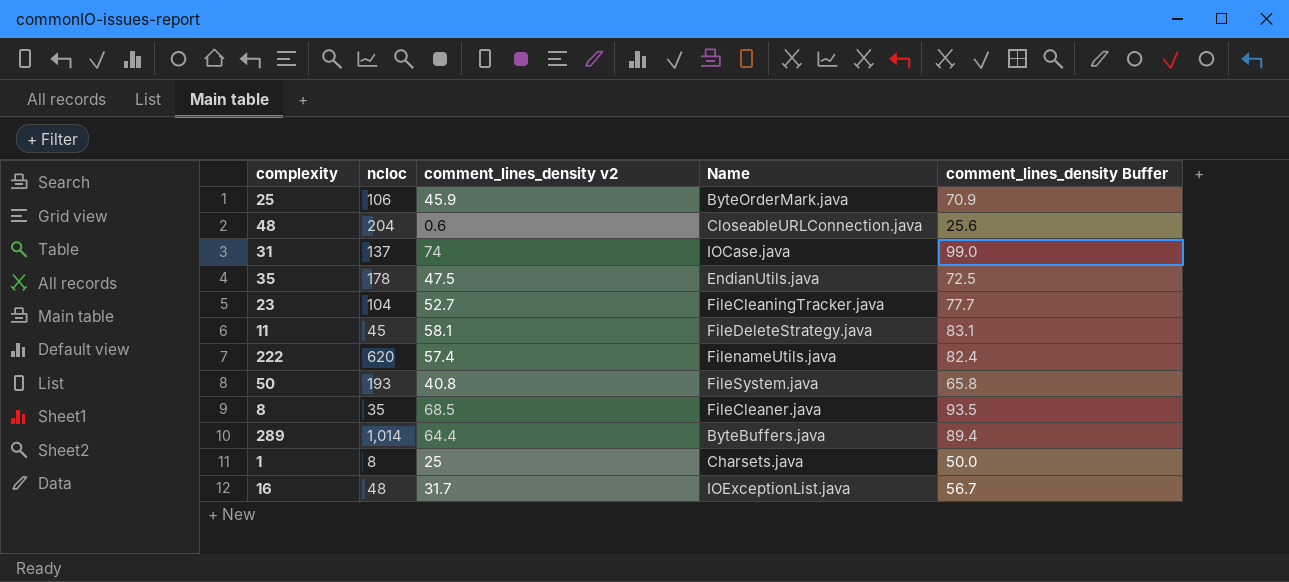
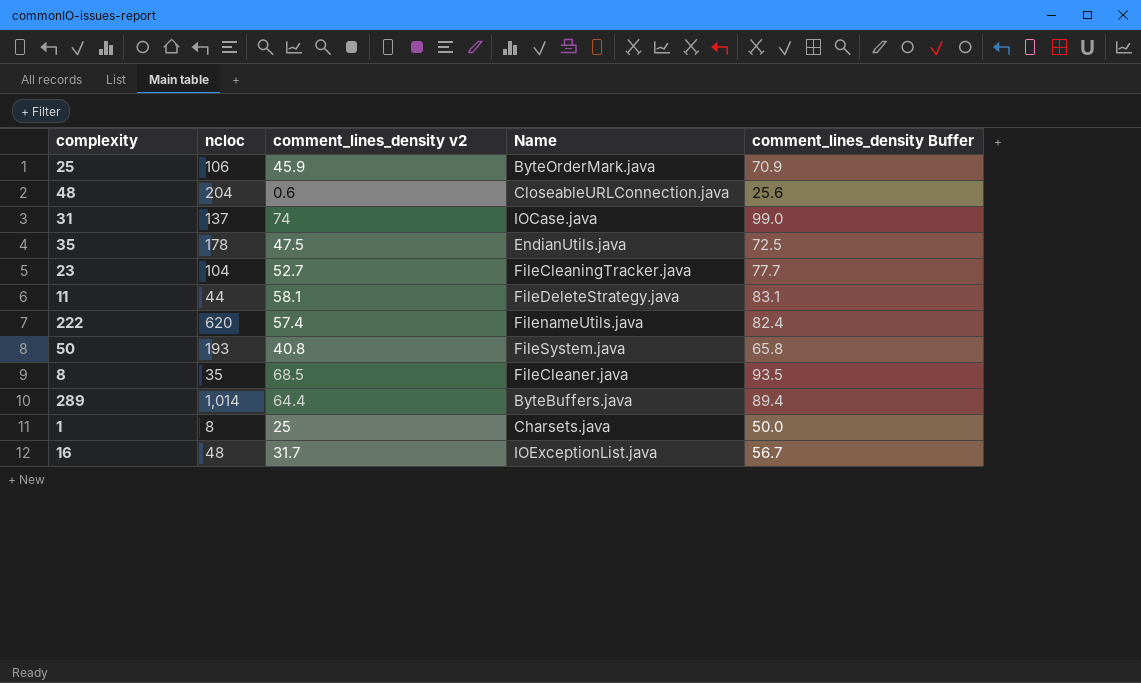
11 | ncloc: 45 -> 44

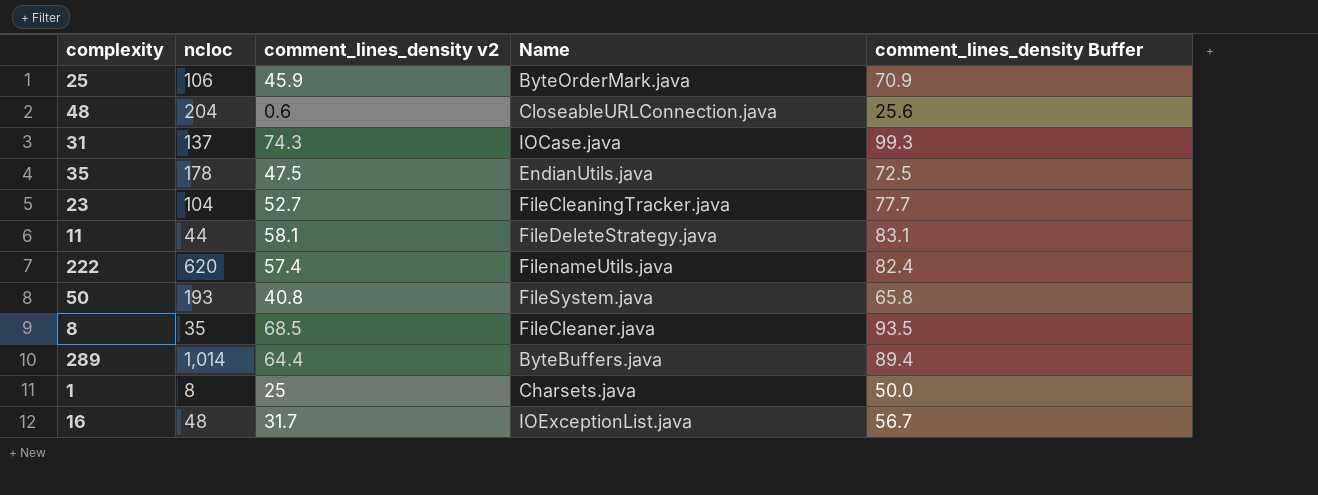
31 | comment_lines_density v2: 74 -> 74.3
31 | comment_lines_density Buffer: 99.0 -> 99.3

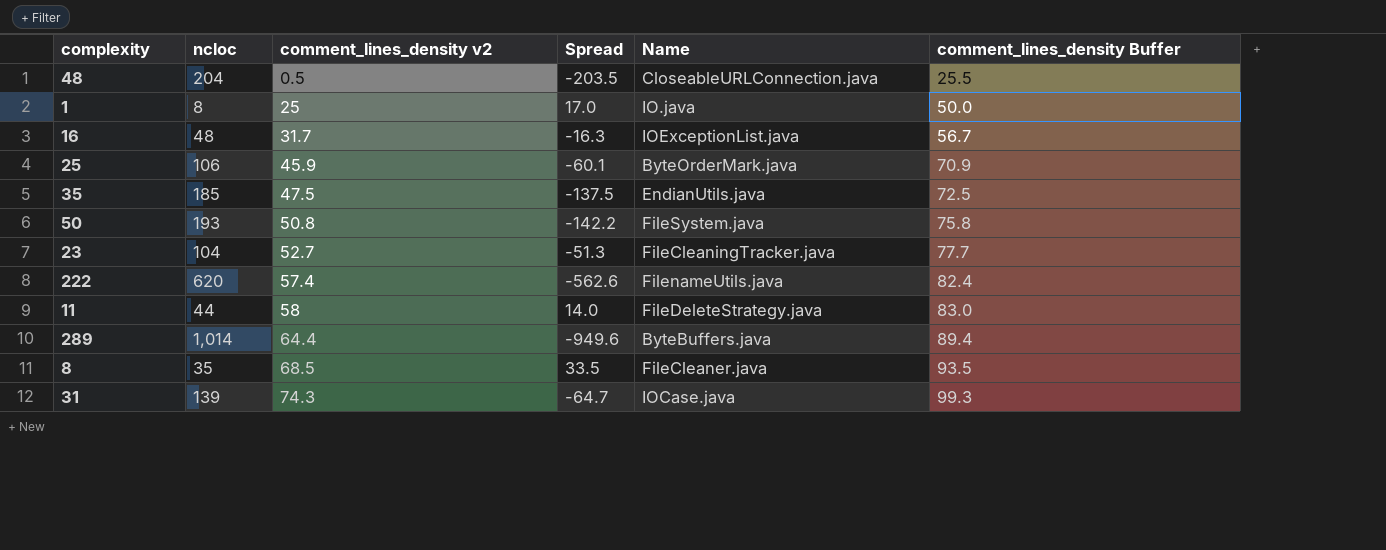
row order: none -> comment_lines_density v2 ascending
column Spread | formula: none -> [comment_lines_density v2] - [ncloc]
48 | comment_lines_density v2: 0.6 -> 0.5
48 | comment_lines_density Buffer: 25.6 -> 25.5
1 | Name: Charsets.java -> IO.java
35 | ncloc: 178 -> 185
50 | comment_lines_density v2: 40.8 -> 50.8
50 | comment_lines_density Buffer: 65.8 -> 75.8
11 | comment_lines_density v2: 58.1 -> 58
11 | comment_lines_density Buffer: 83.1 -> 83.0
31 | ncloc: 137 -> 139

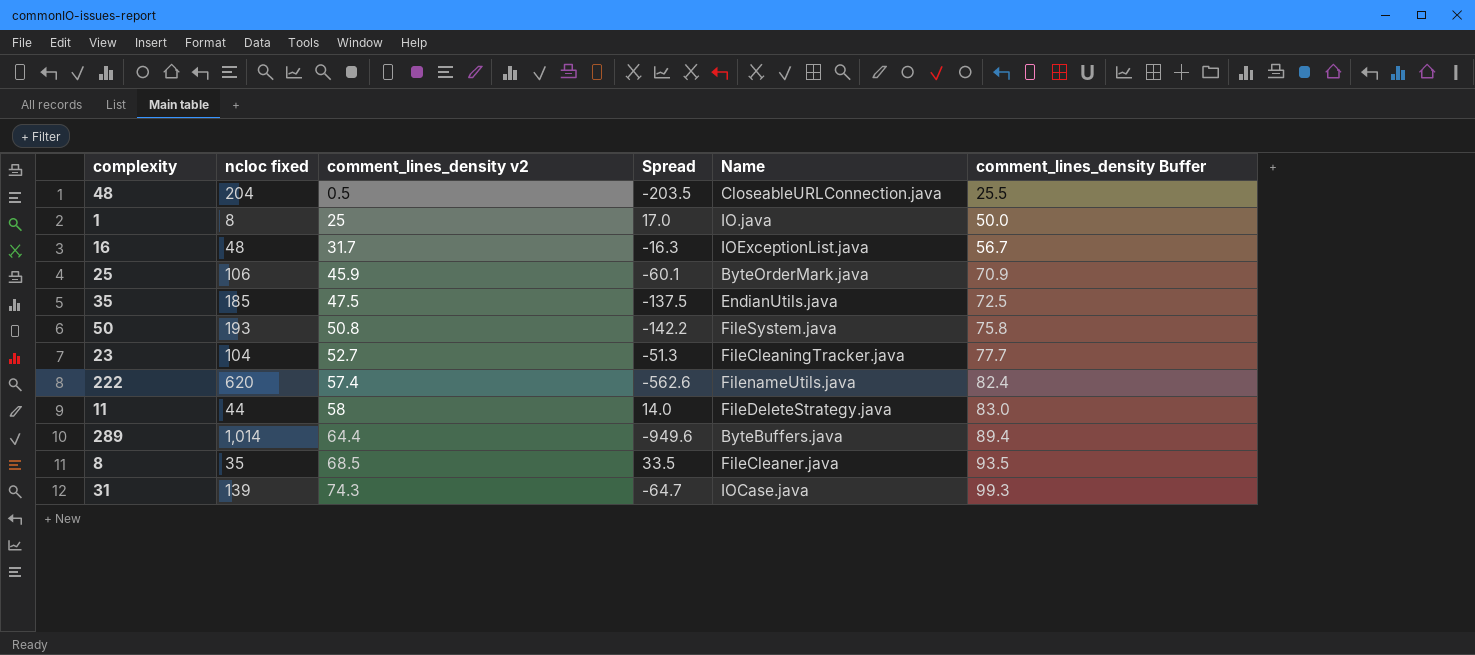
column name: ncloc -> ncloc fixed

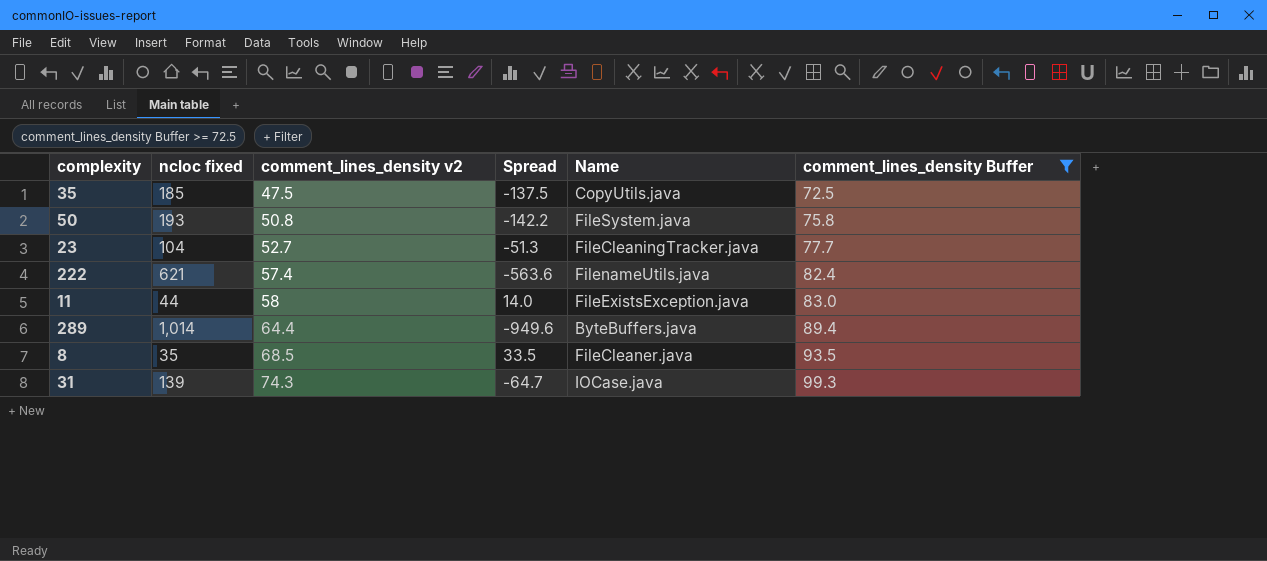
filter: none -> comment_lines_density Buffer >= 72.5
35 | Name: EndianUtils.java -> CopyUtils.java
222 | ncloc fixed: 620 -> 621
222 | Spread: -562.6 -> -563.6
11 | Name: FileDeleteStrategy.java -> FileExistsException.java

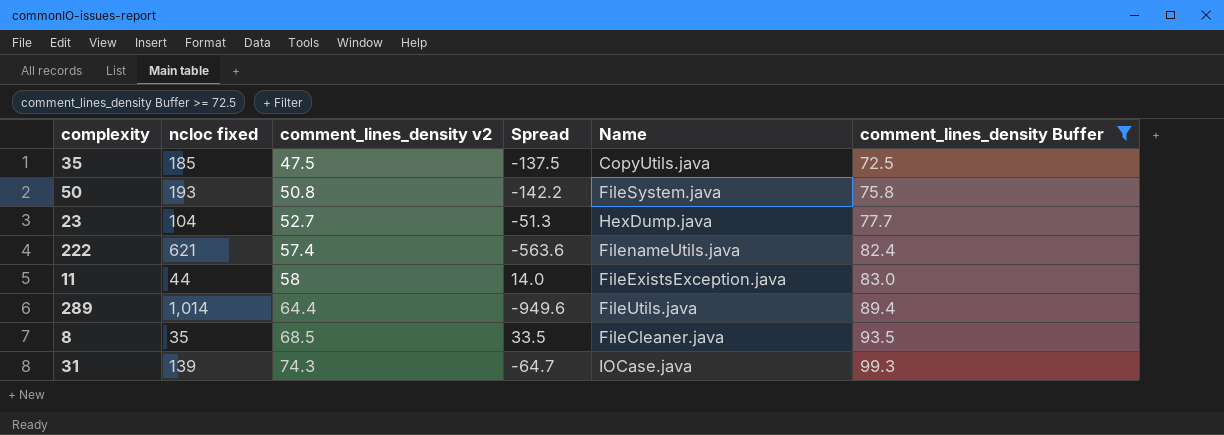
23 | Name: FileCleaningTracker.java -> HexDump.java
289 | Name: ByteBuffers.java -> FileUtils.java

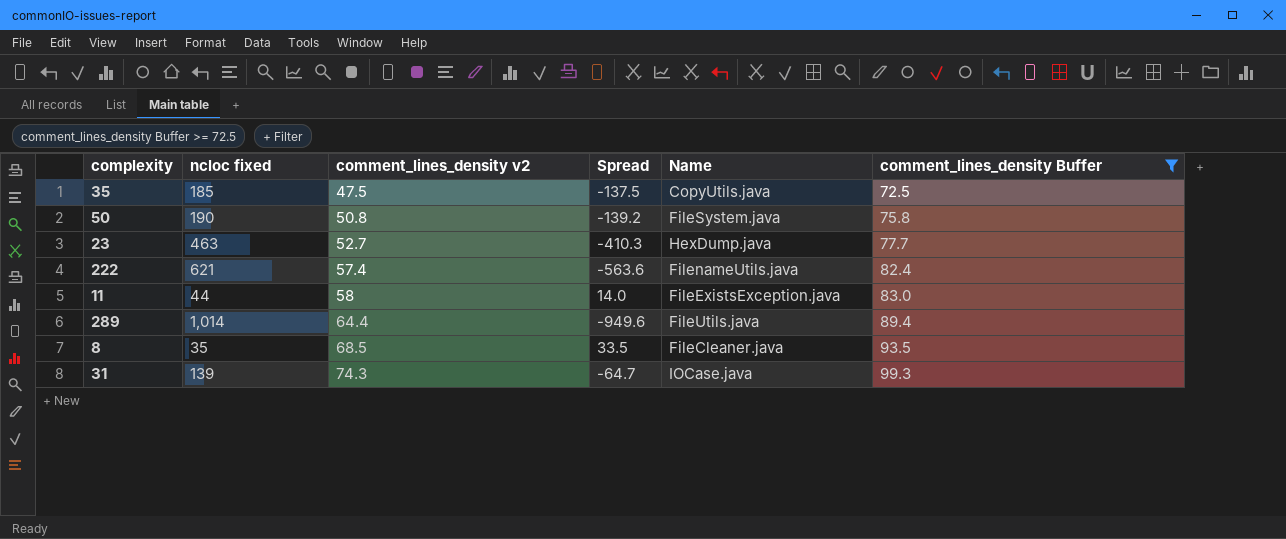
50 | ncloc fixed: 193 -> 190
50 | Spread: -142.2 -> -139.2
23 | ncloc fixed: 104 -> 463
23 | Spread: -51.3 -> -410.3

